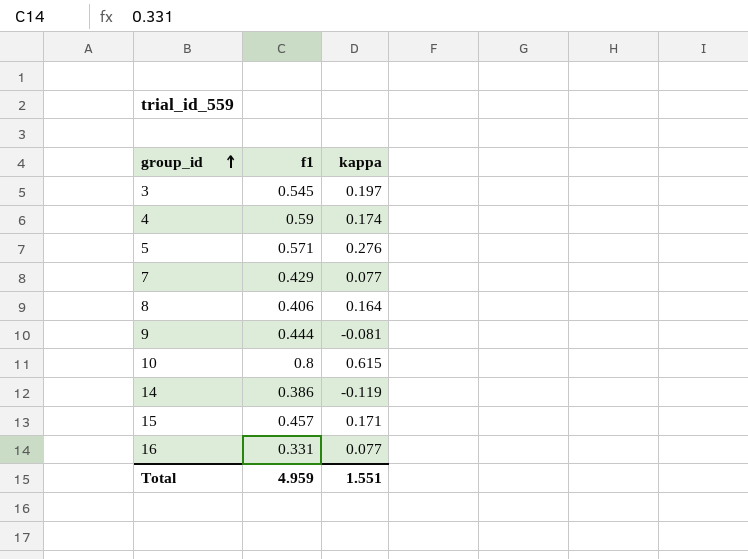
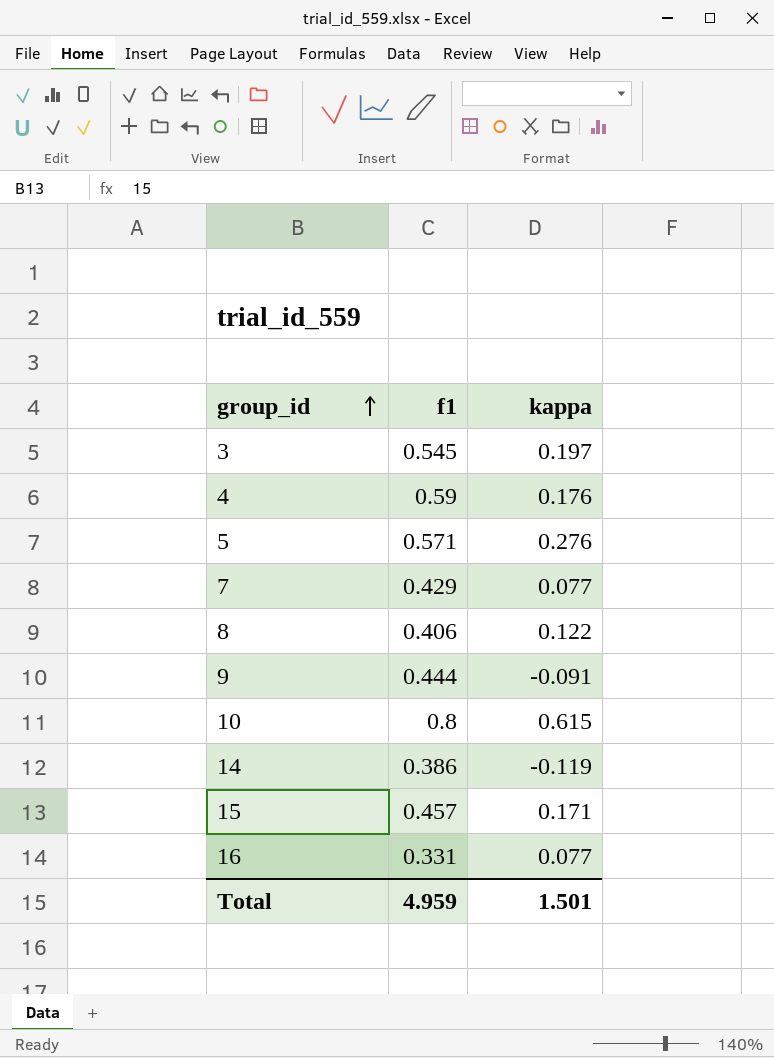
4 | kappa: 0.174 -> 0.176
8 | kappa: 0.164 -> 0.122
9 | kappa: -0.081 -> -0.091
Total | kappa: 1.551 -> 1.501

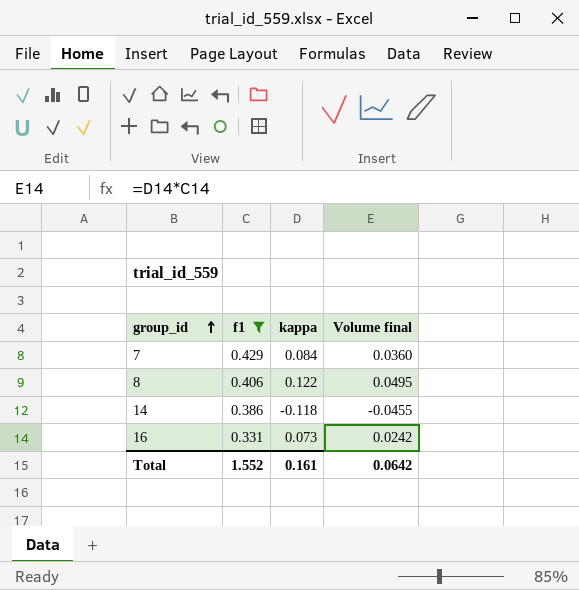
filter: none -> f1 <= 0.429
column Volume final | formula: none -> [f1] * [kappa]
7 | kappa: 0.077 -> 0.084
14 | kappa: -0.119 -> -0.118
16 | kappa: 0.077 -> 0.073
Total | f1: 4.959 -> 1.552
Total | kappa: 1.501 -> 0.161

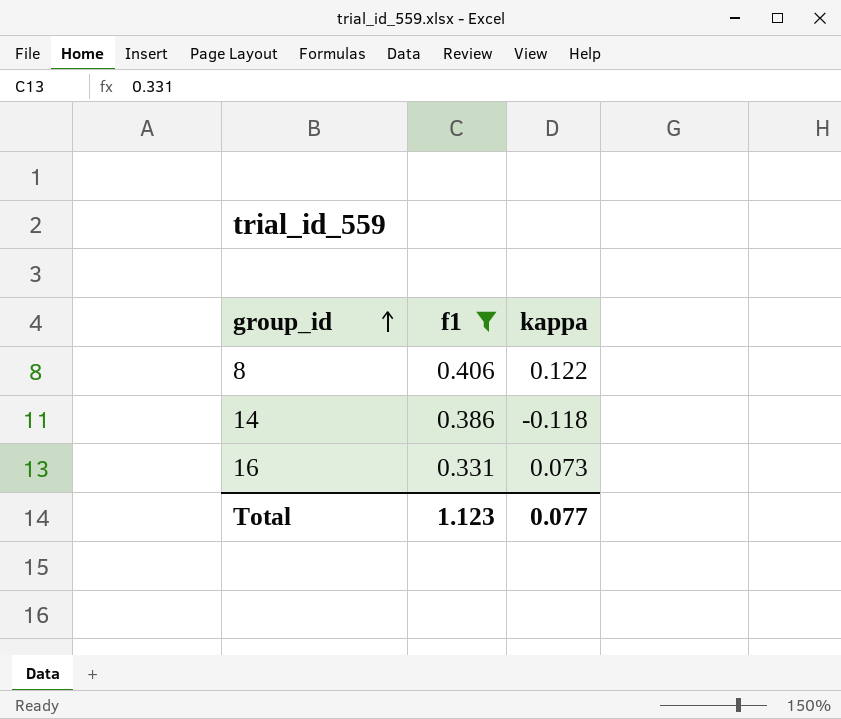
column Volume final | formula: [f1] * [kappa] -> none
row 7: 0.429 | 0.084 | 0.0360 -> none
Total | f1: 1.552 -> 1.123
Total | kappa: 0.161 -> 0.077

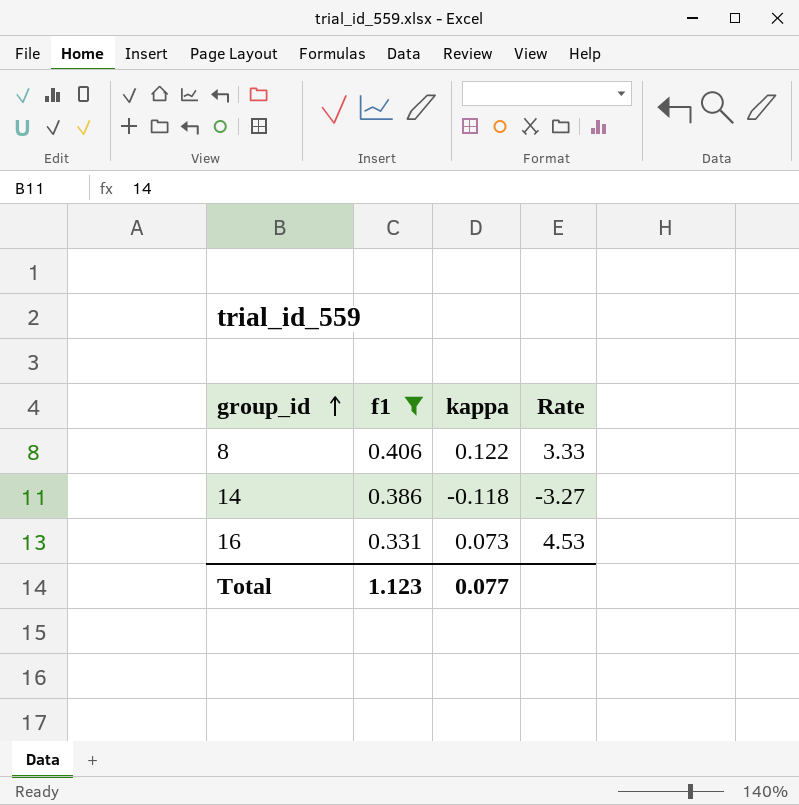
column Rate | formula: none -> [f1] / [kappa]

